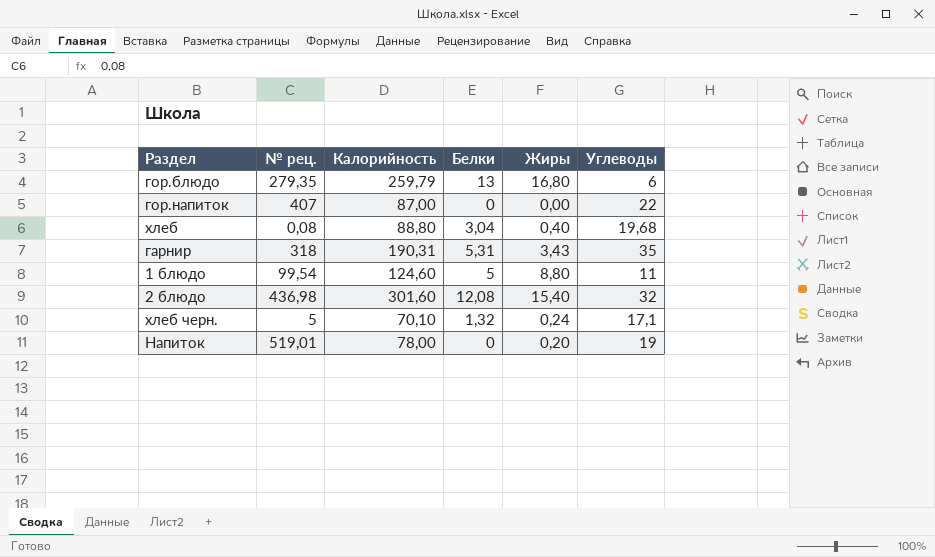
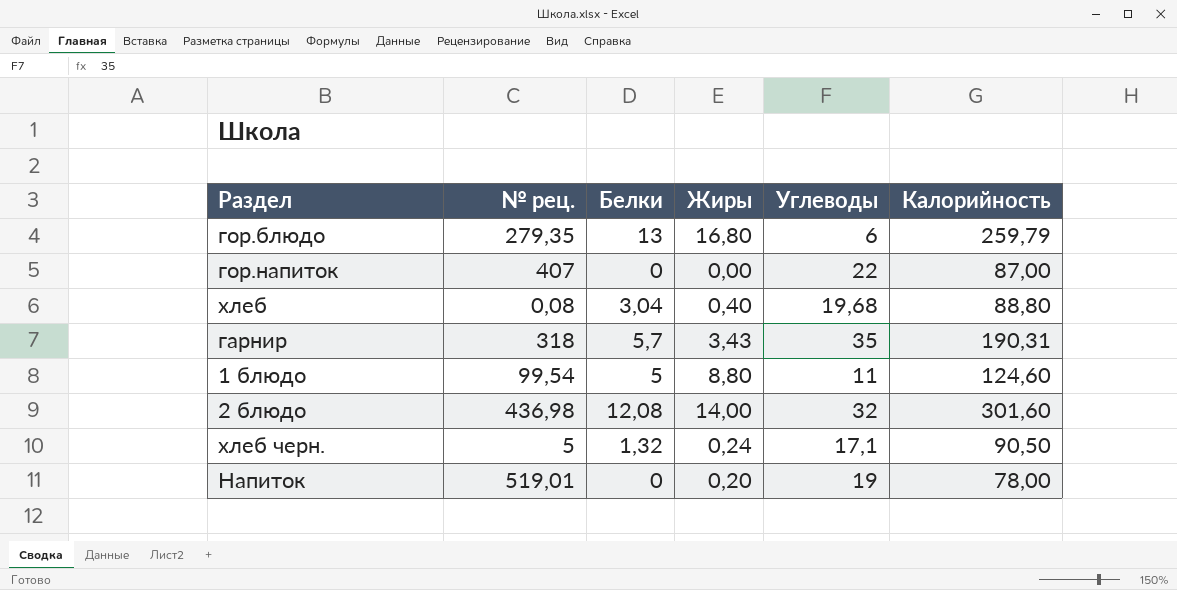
column Калорийность | position: 3 -> 6
гарнир | Белки: 5,31 -> 5,7
2 блюдо | Жиры: 15,40 -> 14,00
хлеб черн. | Калорийность: 70,10 -> 90,50

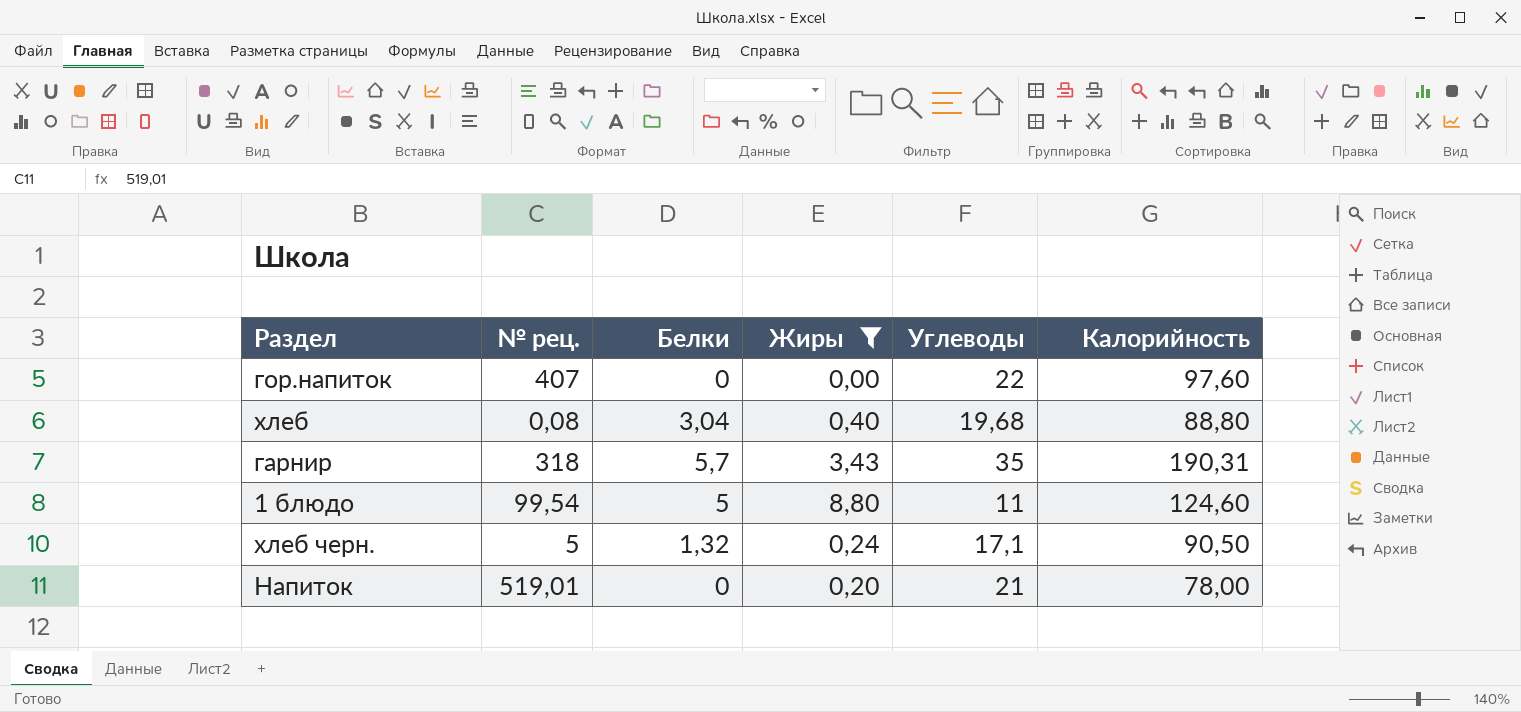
filter: none -> Жиры <= 8,80
гор.напиток | Калорийность: 87,00 -> 97,60
Напиток | Углеводы: 19 -> 21

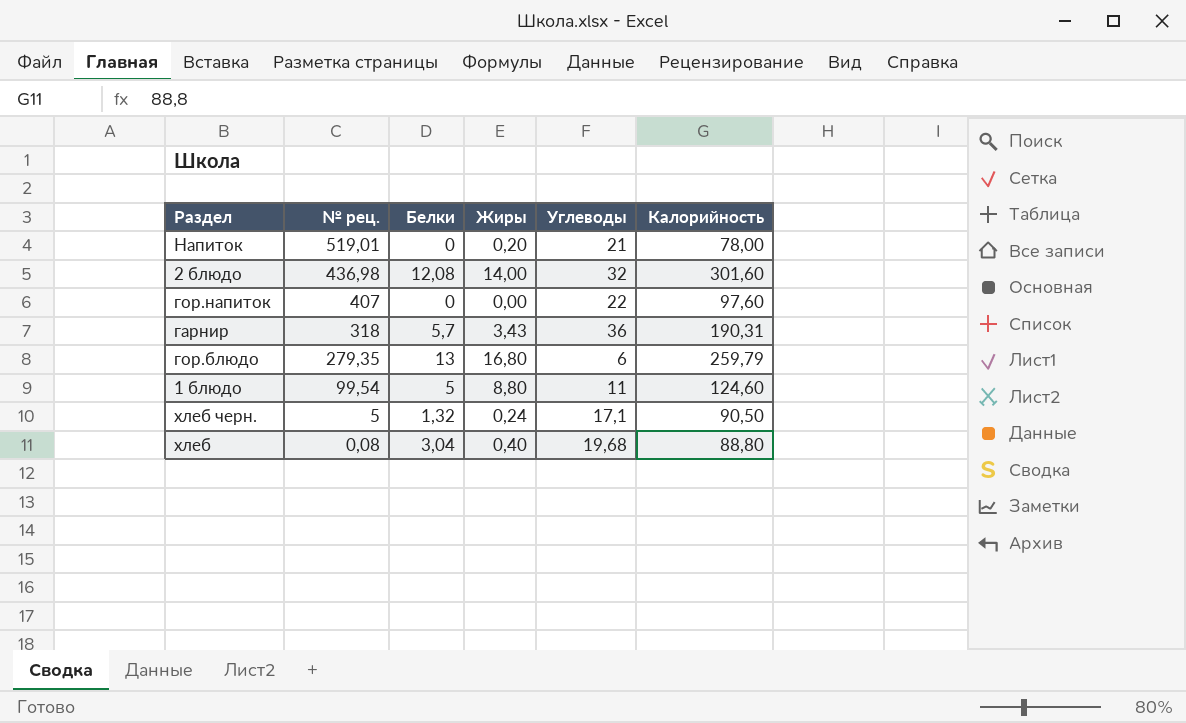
filter: Жиры <= 8,80 -> none
row order: none -> № рец. descending
гарнир | Углеводы: 35 -> 36

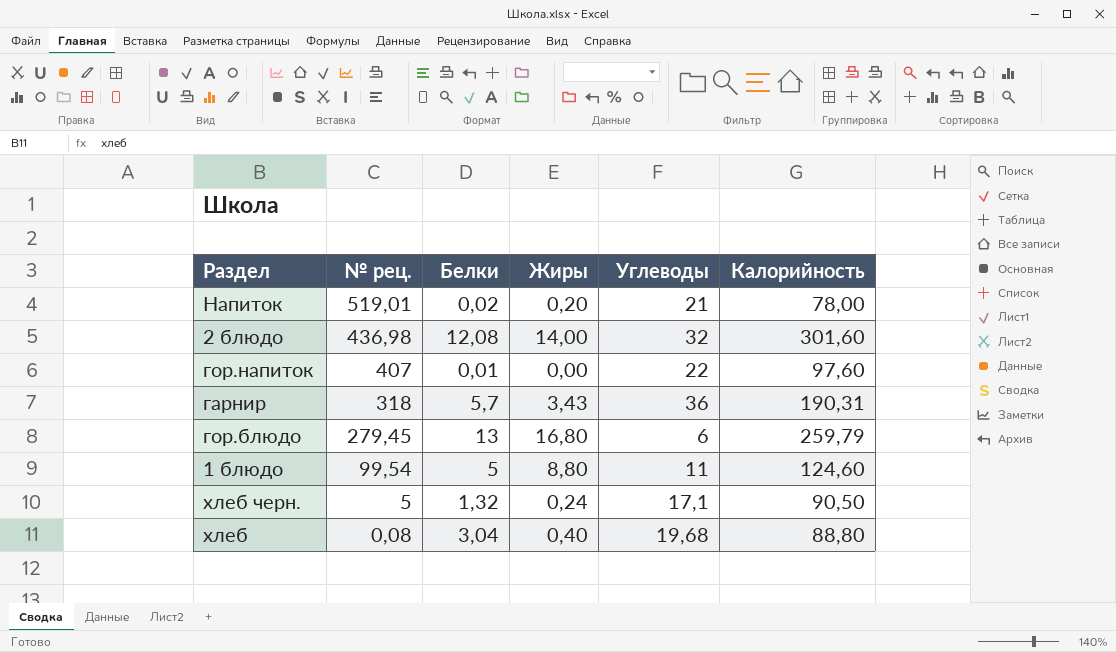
Напиток | Белки: 0 -> 0,02
гор.напиток | Белки: 0 -> 0,01
гор.блюдо | № рец.: 279,35 -> 279,45

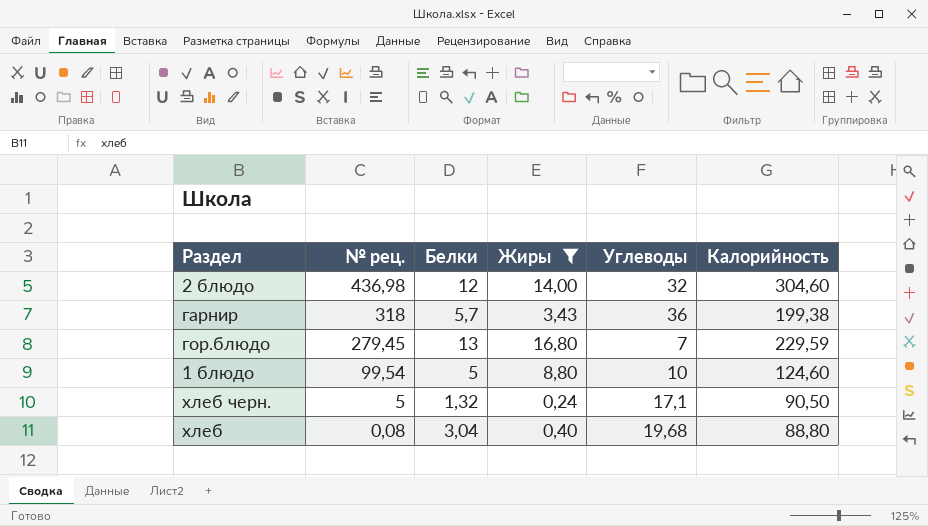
filter: none -> Жиры >= 0,24
2 блюдо | Белки: 12,08 -> 12
2 блюдо | Калорийность: 301,60 -> 304,60
гарнир | Калорийность: 190,31 -> 199,38
гор.блюдо | Углеводы: 6 -> 7
гор.блюдо | Калорийность: 259,79 -> 229,59
1 блюдо | Углеводы: 11 -> 10

